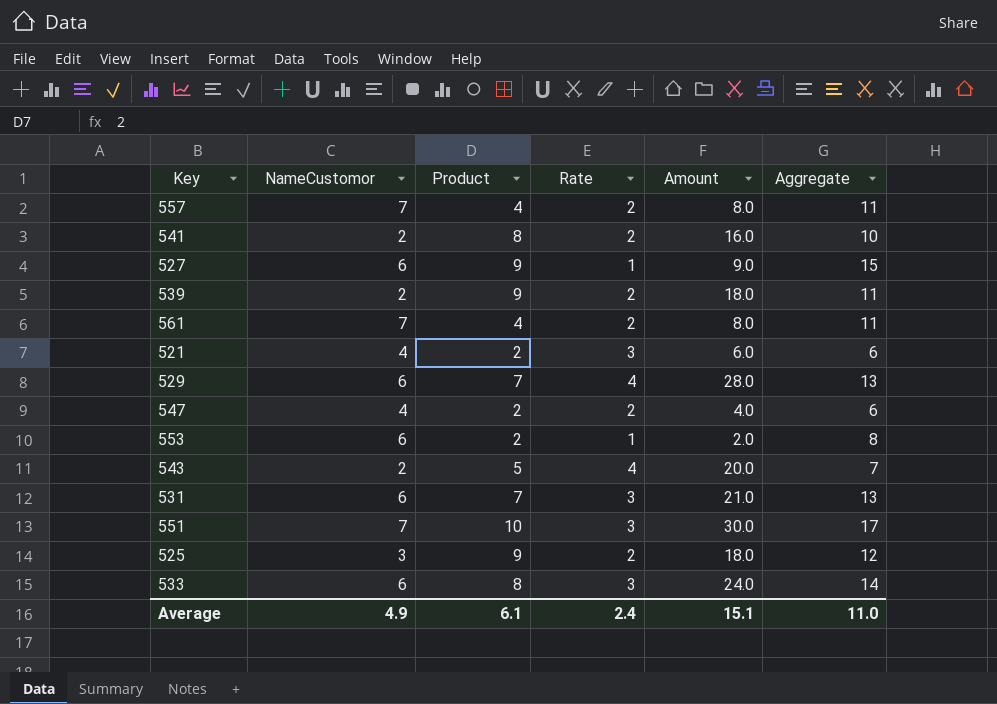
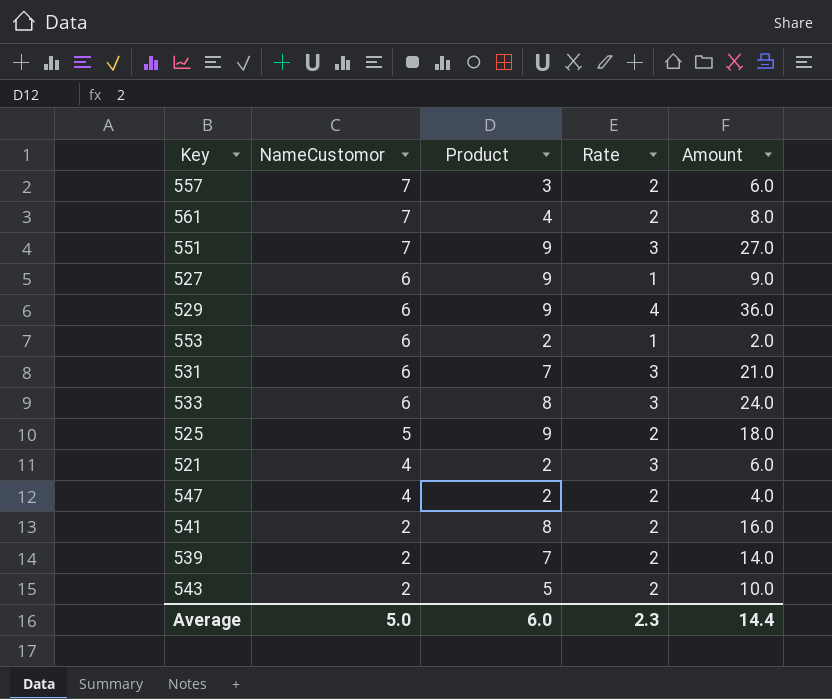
row order: none -> NameCustomor descending
column Aggregate | formula: [NameCustomor] + [Product] -> none
557 | Product: 4 -> 3
557 | Amount: 8.0 -> 6.0
551 | Product: 10 -> 9
551 | Amount: 30.0 -> 27.0
529 | Product: 7 -> 9
529 | Amount: 28.0 -> 36.0
525 | NameCustomor: 3 -> 5
539 | Product: 9 -> 7
539 | Amount: 18.0 -> 14.0
543 | Rate: 4 -> 2
543 | Amount: 20.0 -> 10.0
Average | NameCustomor: 4.9 -> 5.0
Average | Product: 6.1 -> 6.0
Average | Rate: 2.4 -> 2.3
Average | Amount: 15.1 -> 14.4

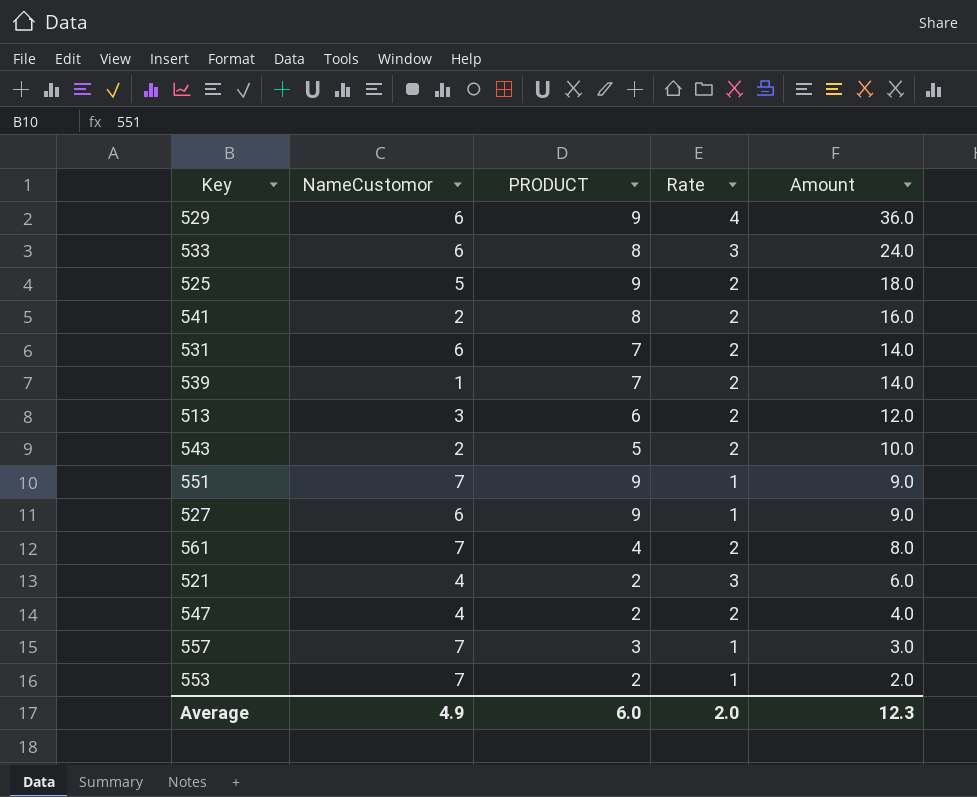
row order: NameCustomor descending -> Amount descending
column name: Product -> PRODUCT
531 | Rate: 3 -> 2
531 | Amount: 21.0 -> 14.0
539 | NameCustomor: 2 -> 1
row 513: none -> 3 | 6 | 2 | 12.0
551 | Rate: 3 -> 1
551 | Amount: 27.0 -> 9.0
557 | Rate: 2 -> 1
557 | Amount: 6.0 -> 3.0
553 | NameCustomor: 6 -> 7
Average | NameCustomor: 5.0 -> 4.9
Average | Rate: 2.3 -> 2.0
Average | Amount: 14.4 -> 12.3

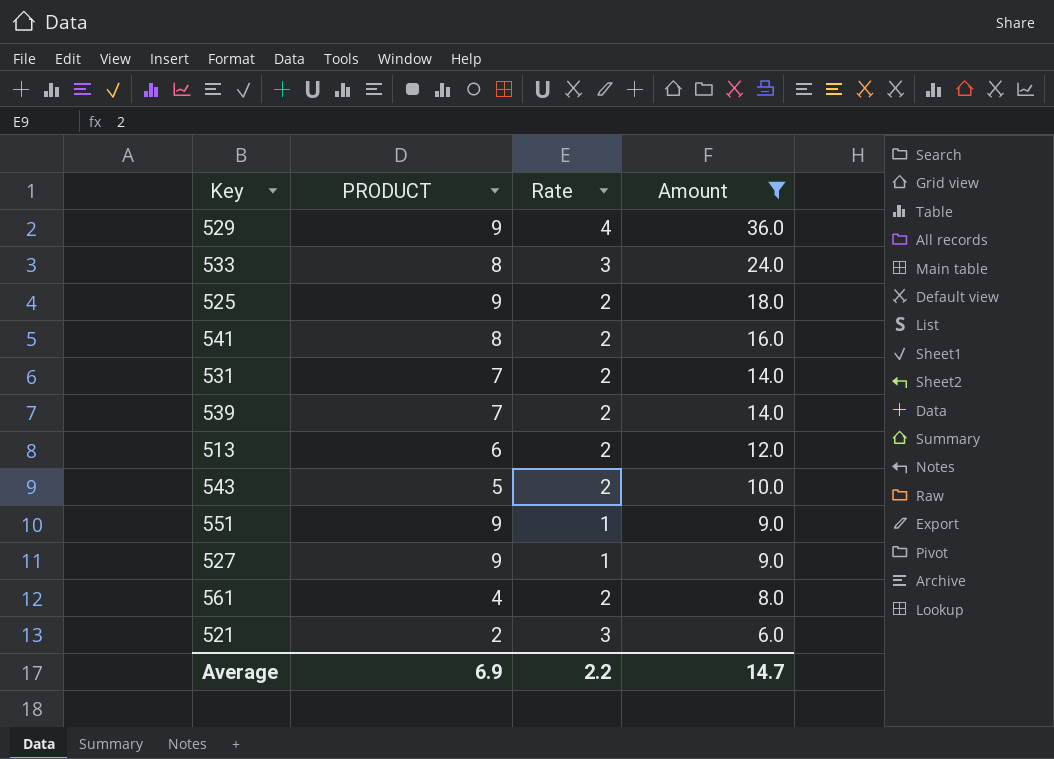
filter: none -> Amount >= 6.0
column NameCustomor | position: 2 -> none
Average | PRODUCT: 6.0 -> 6.9
Average | Rate: 2.0 -> 2.2
Average | Amount: 12.3 -> 14.7

